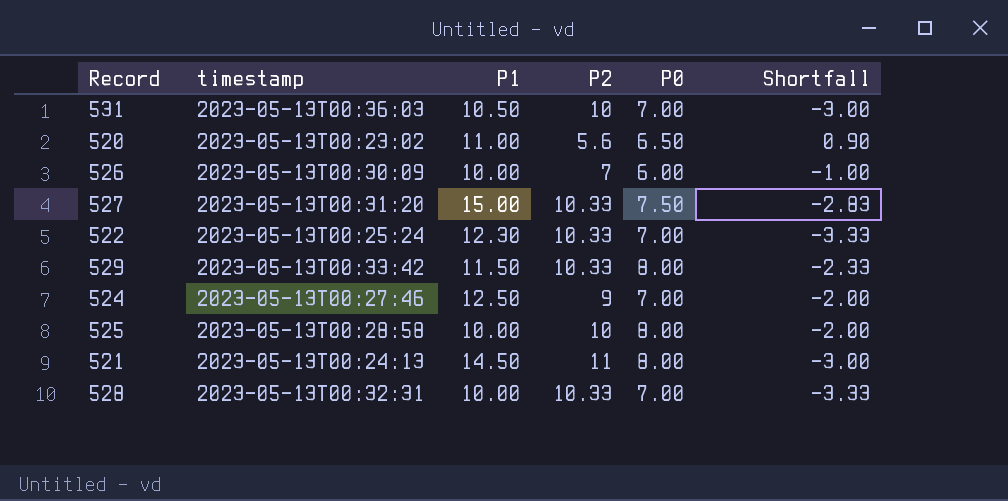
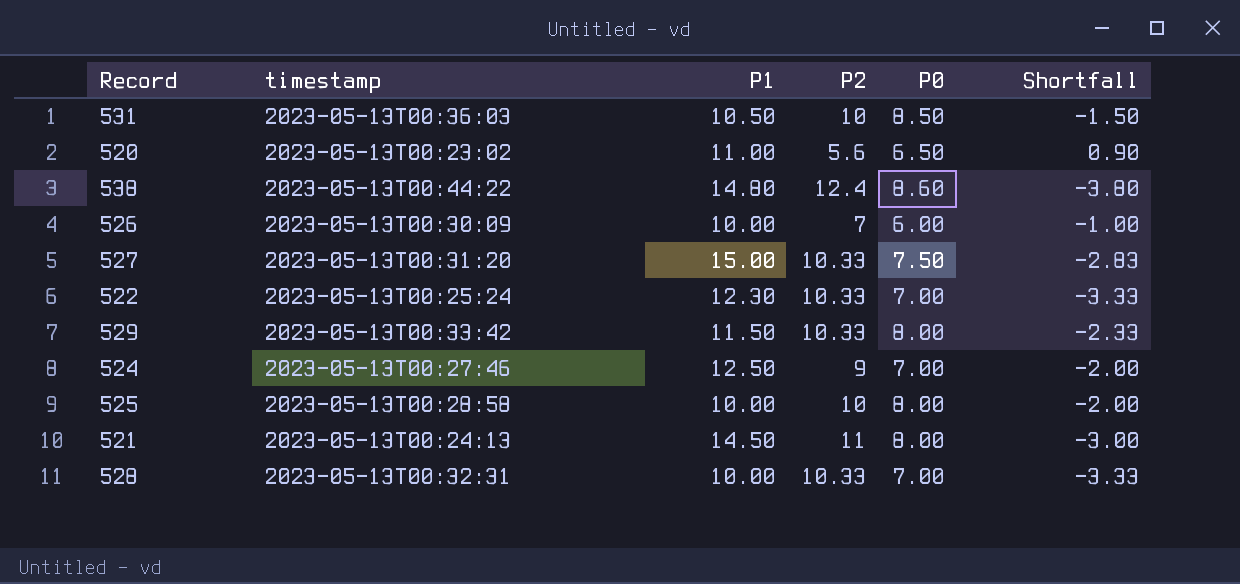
531 | P0: 7.00 -> 8.50
531 | Shortfall: -3.00 -> -1.50
row 538: none -> 2023-05-13T00:44:22 | 14.80 | 12.4 | 8.60 | -3.80

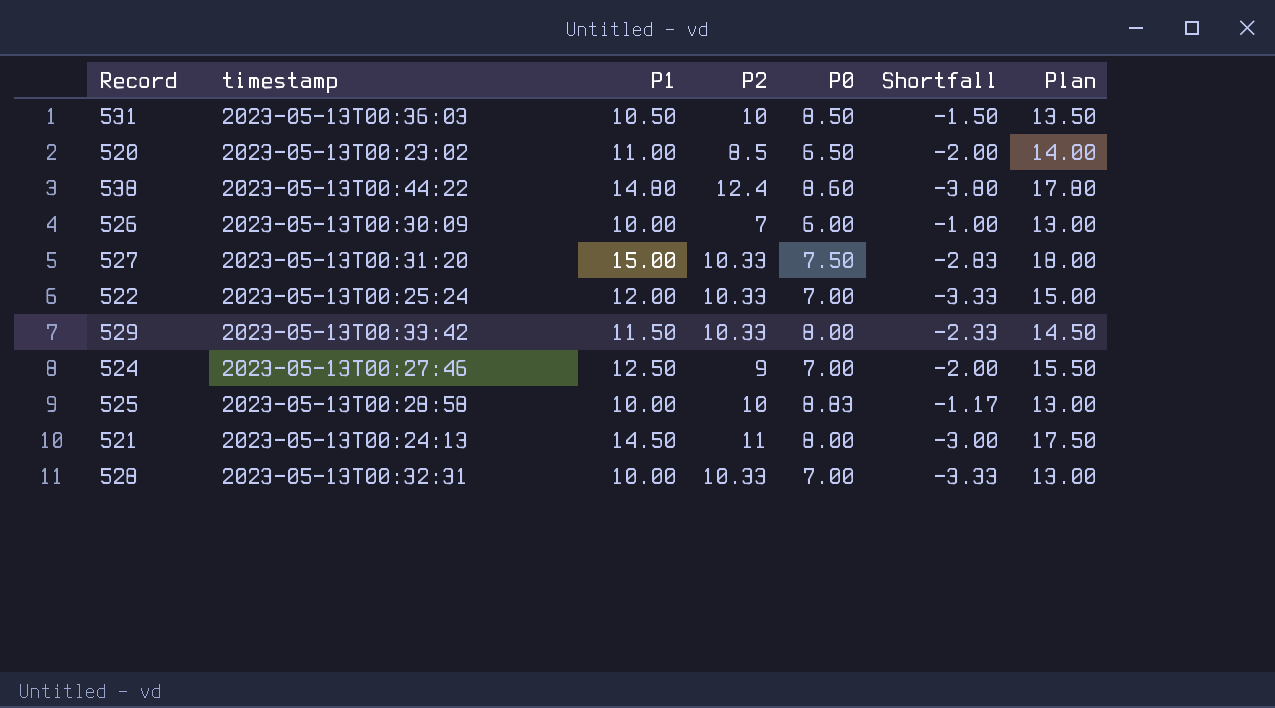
column Plan | formula: none -> [P1] + 3
520 | P2: 5.6 -> 8.5
520 | Shortfall: 0.90 -> -2.00
522 | P1: 12.30 -> 12.00
525 | P0: 8.00 -> 8.83
525 | Shortfall: -2.00 -> -1.17

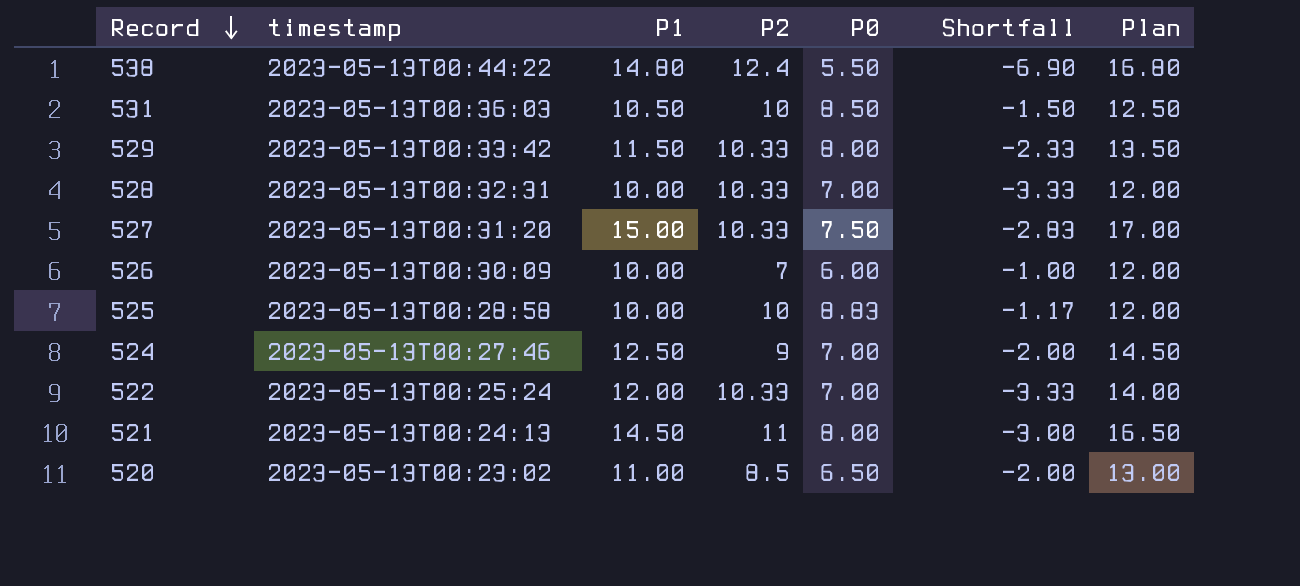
row order: none -> Record descending
column Plan | formula: [P1] + 3 -> [P1] + 2
538 | P0: 8.60 -> 5.50
538 | Shortfall: -3.80 -> -6.90

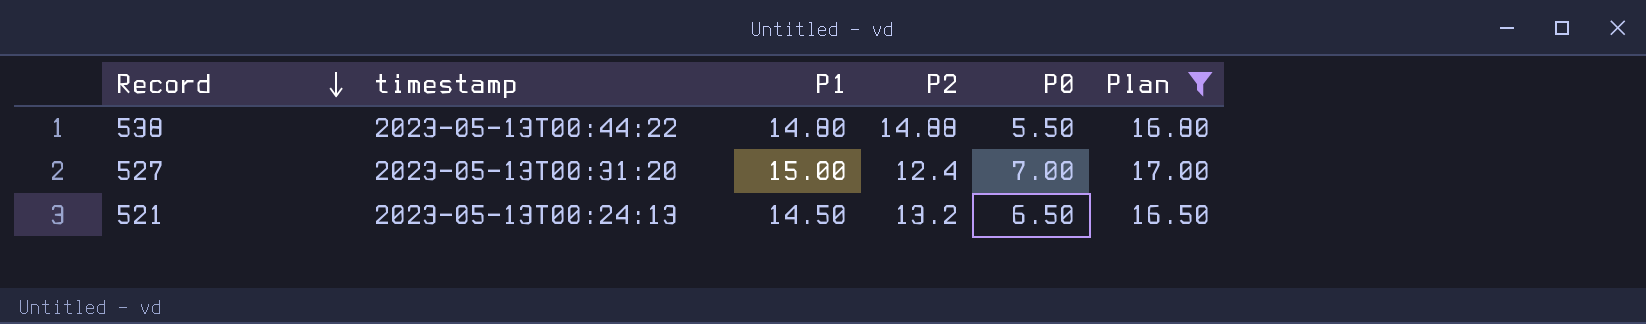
filter: none -> Plan >= 16.50
column Shortfall | formula: [P0] - [P2] -> none
538 | P2: 12.4 -> 14.88
527 | P2: 10.33 -> 12.4
527 | P0: 7.50 -> 7.00
521 | P2: 11 -> 13.2
521 | P0: 8.00 -> 6.50

